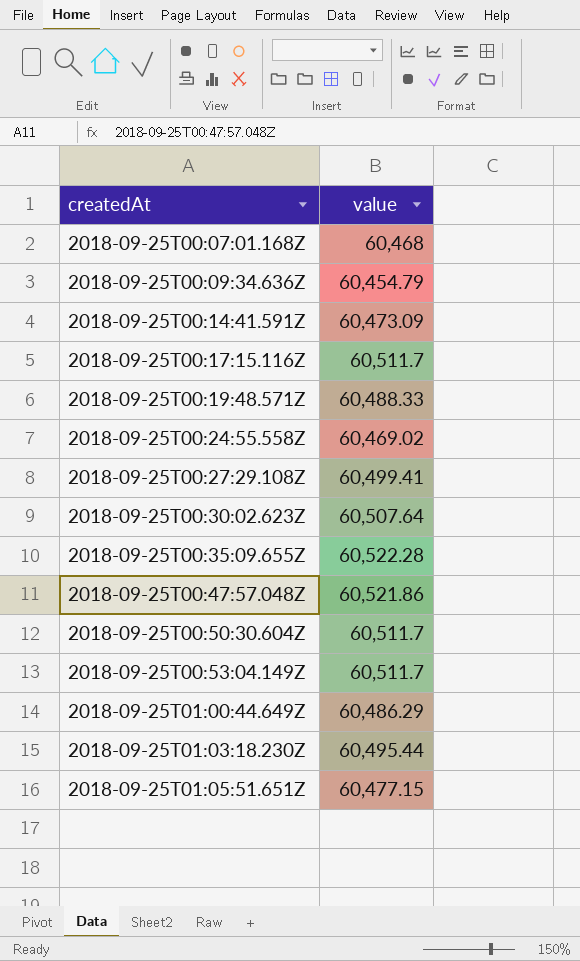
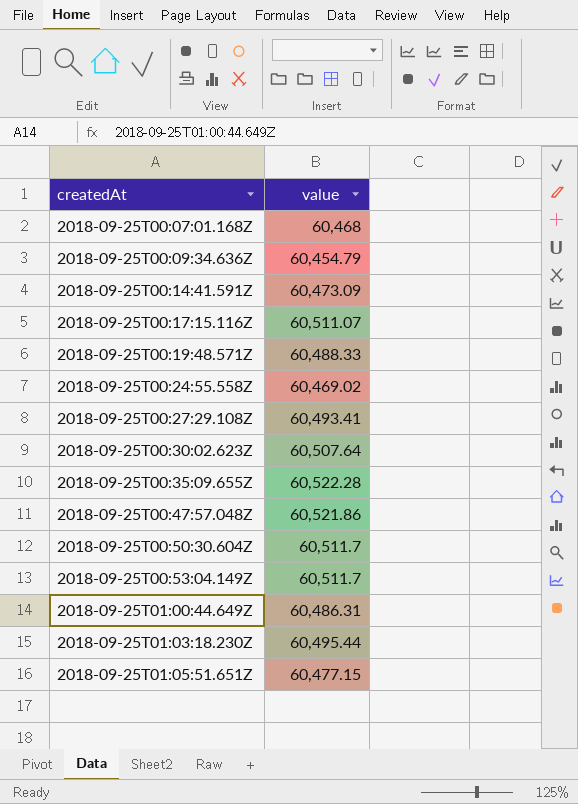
2018-09-25T00:17:15.116Z | value: 60,511.7 -> 60,511.07
2018-09-25T00:27:29.108Z | value: 60,499.41 -> 60,493.41
2018-09-25T01:00:44.649Z | value: 60,486.29 -> 60,486.31

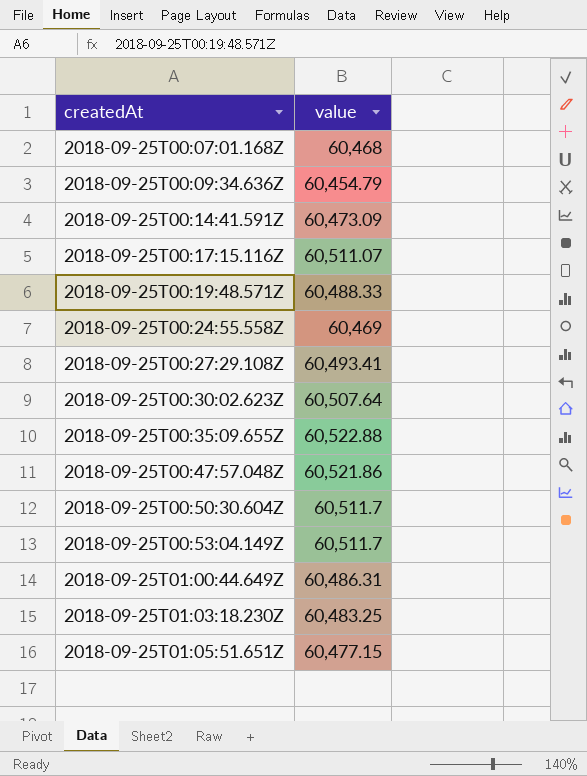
2018-09-25T00:24:55.558Z | value: 60,469.02 -> 60,469
2018-09-25T00:35:09.655Z | value: 60,522.28 -> 60,522.88
2018-09-25T01:03:18.230Z | value: 60,495.44 -> 60,483.25

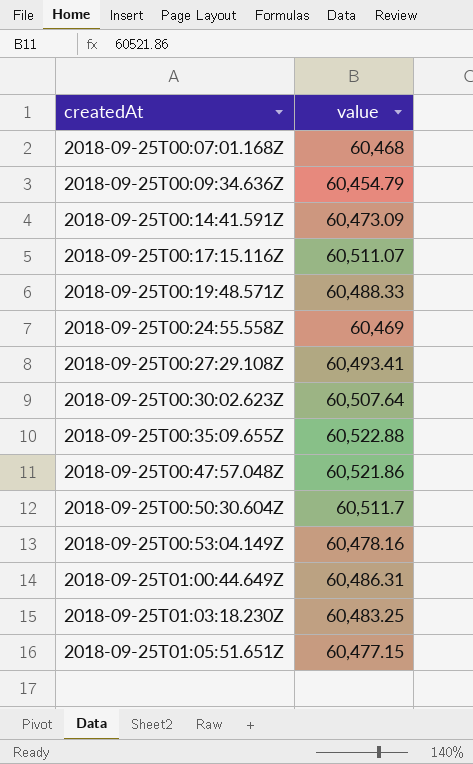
2018-09-25T00:53:04.149Z | value: 60,511.7 -> 60,478.16

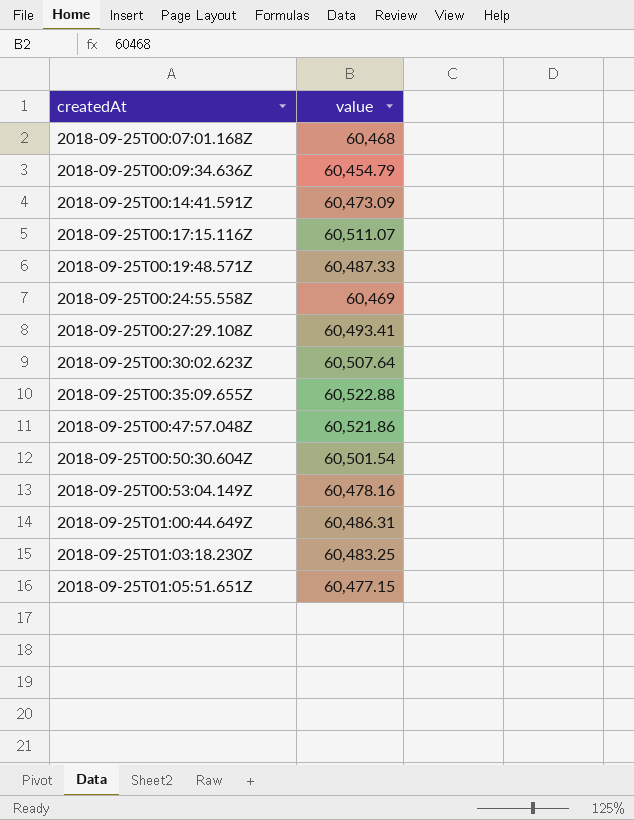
2018-09-25T00:19:48.571Z | value: 60,488.33 -> 60,487.33
2018-09-25T00:50:30.604Z | value: 60,511.7 -> 60,501.54

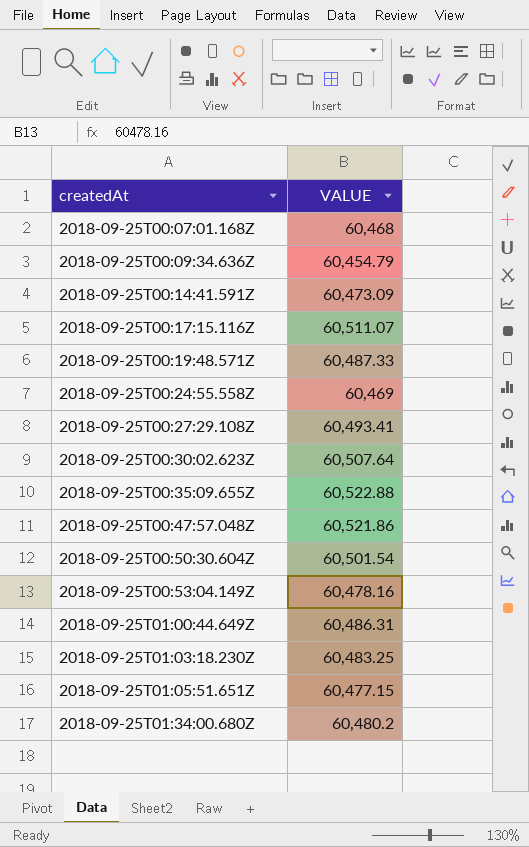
column name: value -> VALUE
row 2018-09-25T01:34:00.680Z: none -> 60,480.2

